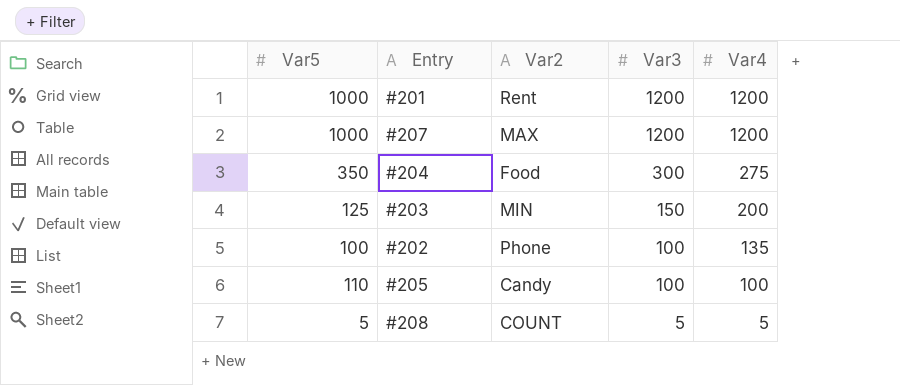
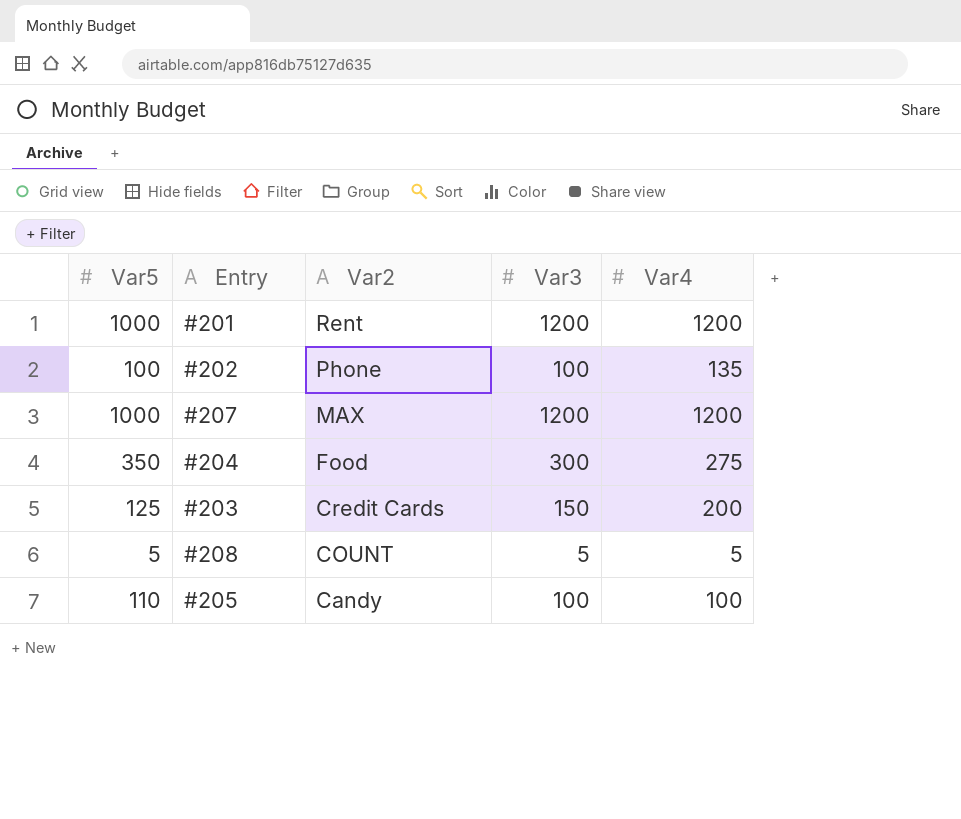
row order: Var3 descending -> Var2 descending
#203 | Var2: MIN -> Credit Cards

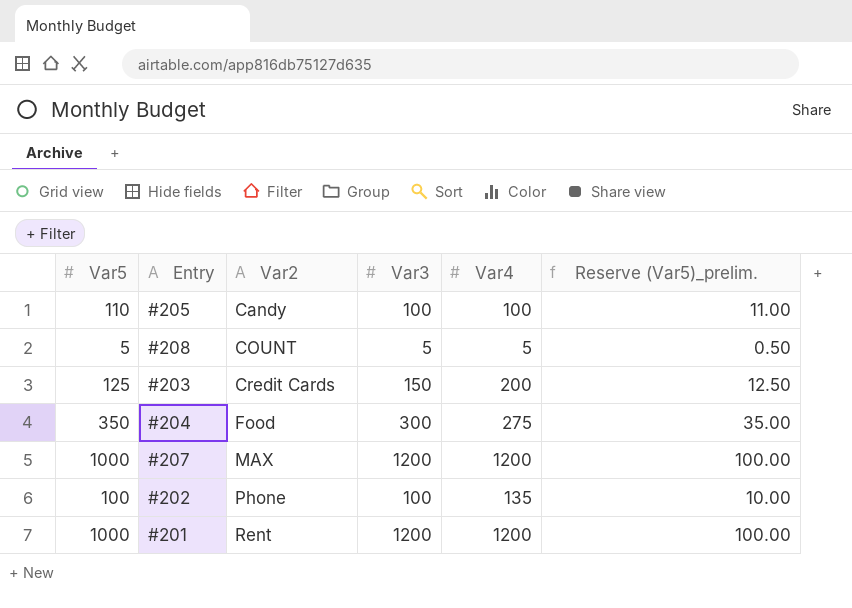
row order: Var2 descending -> Var2 ascending
column Reserve (Var5)_prelim. | formula: none -> [Var5] * 0.1

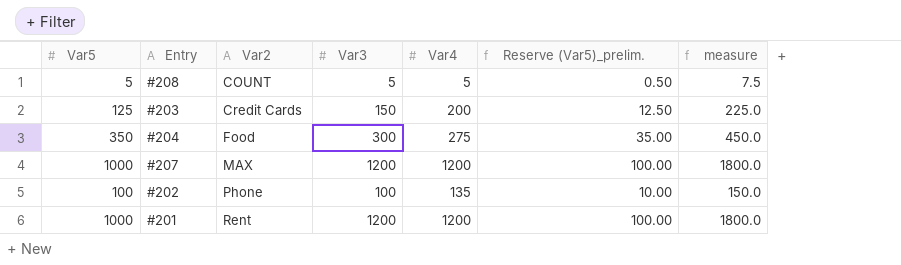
column measure | formula: none -> [Var3] * 1.5
row #205: 110 | Candy | 100 | 100 | 11.00 -> none

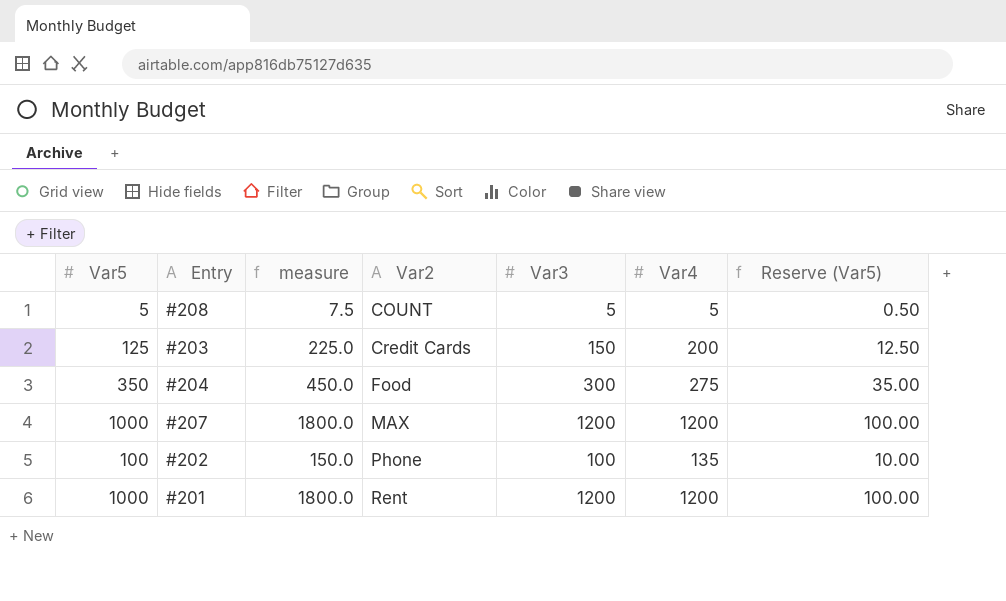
column measure | position: 7 -> 3
column name: Reserve (Var5)_prelim. -> Reserve (Var5)

